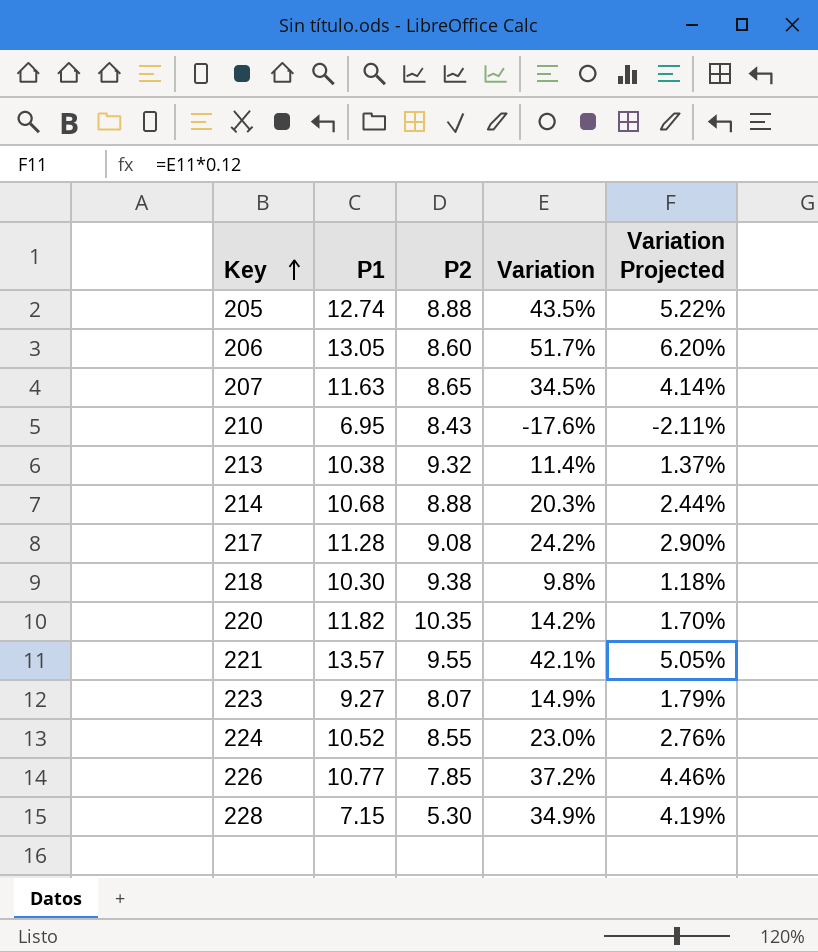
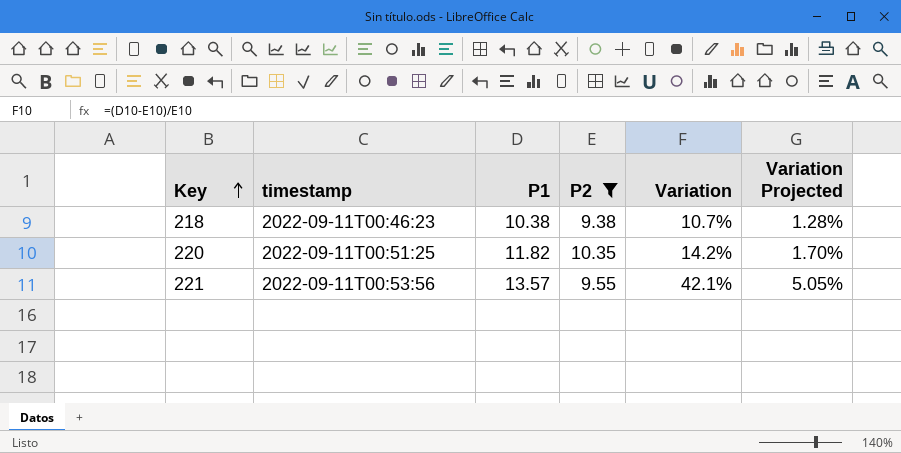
filter: none -> P2 >= 9.38
column timestamp | position: none -> 2
218 | P1: 10.30 -> 10.38
218 | Variation: 9.8% -> 10.7%
218 | Variation Projected: 1.18% -> 1.28%

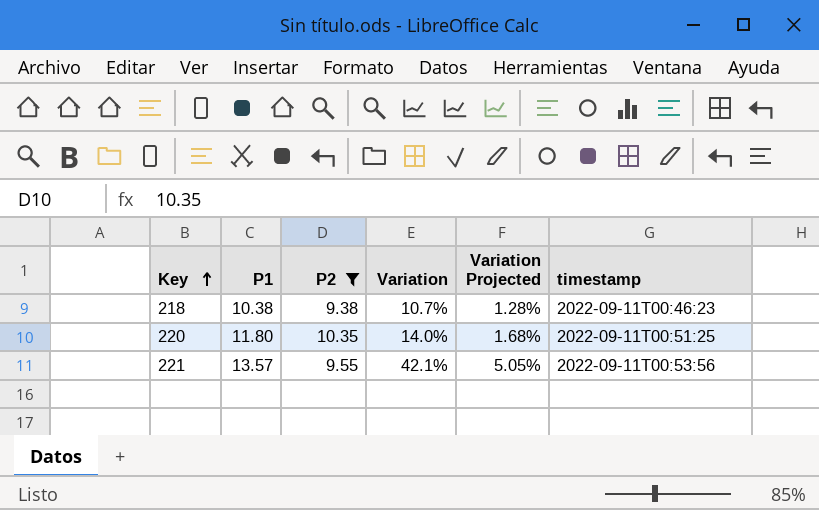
column timestamp | position: 2 -> 6
220 | P1: 11.82 -> 11.80
220 | Variation: 14.2% -> 14.0%
220 | Variation Projected: 1.70% -> 1.68%

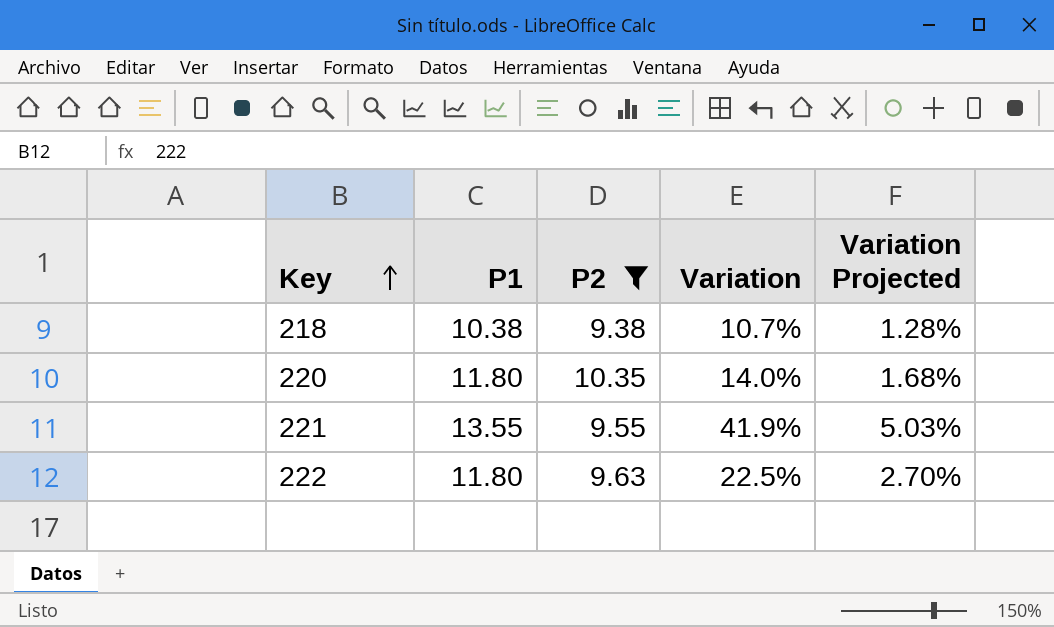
column timestamp | position: 6 -> none
221 | P1: 13.57 -> 13.55
221 | Variation: 42.1% -> 41.9%
221 | Variation Projected: 5.05% -> 5.03%
row 222: none -> 11.80 | 9.63 | 22.5% | 2.70%

